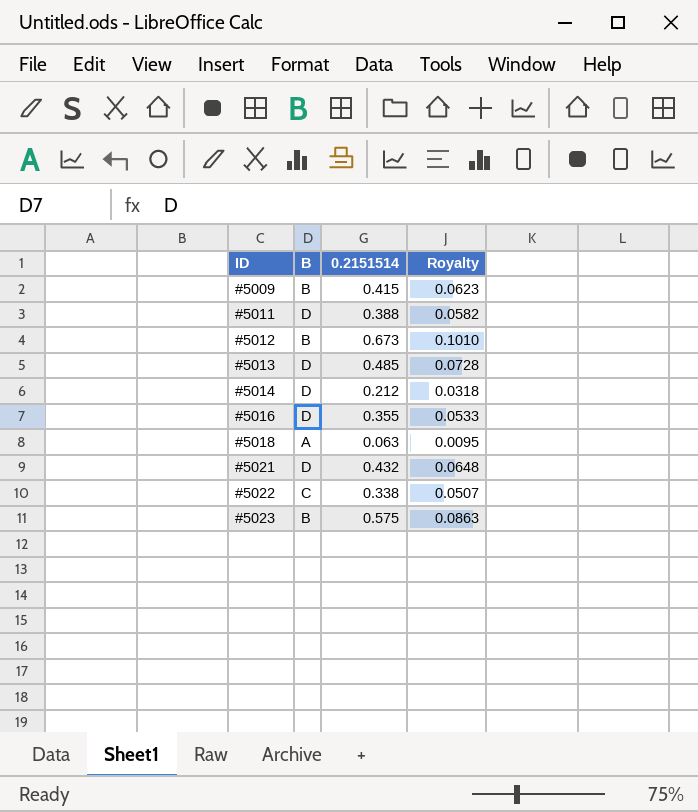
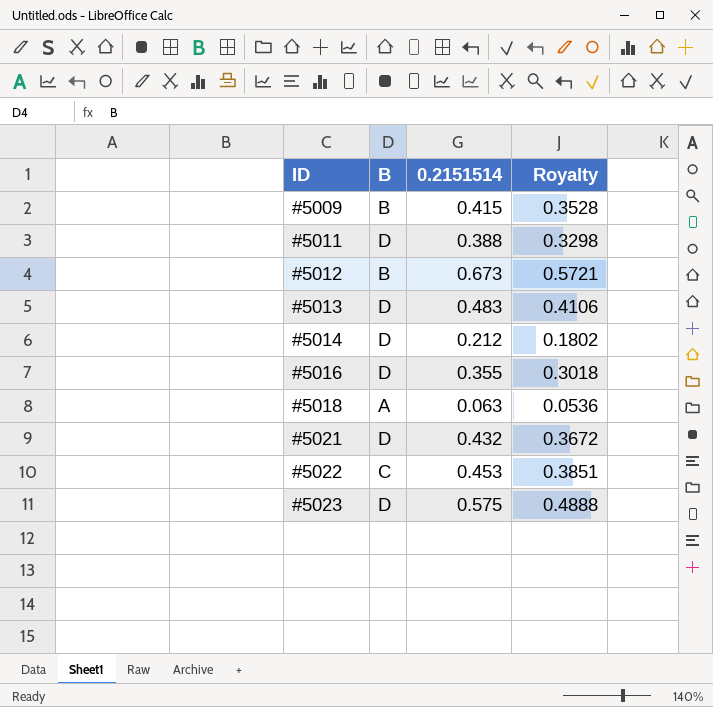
column Royalty | formula: [0.2151514] * 0.15 -> [0.2151514] * 0.85
#5013 | 0.2151514: 0.485 -> 0.483
#5022 | 0.2151514: 0.338 -> 0.453
#5023 | B: B -> D

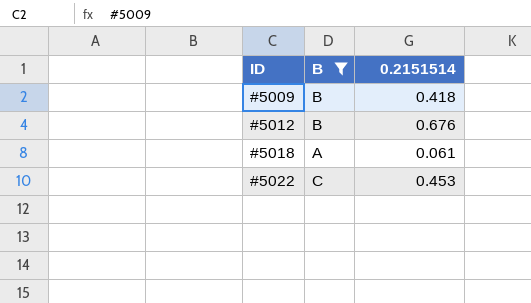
filter: none -> B != D
column Royalty | formula: [0.2151514] * 0.85 -> none
#5009 | 0.2151514: 0.415 -> 0.418
#5012 | 0.2151514: 0.673 -> 0.676
#5018 | 0.2151514: 0.063 -> 0.061

